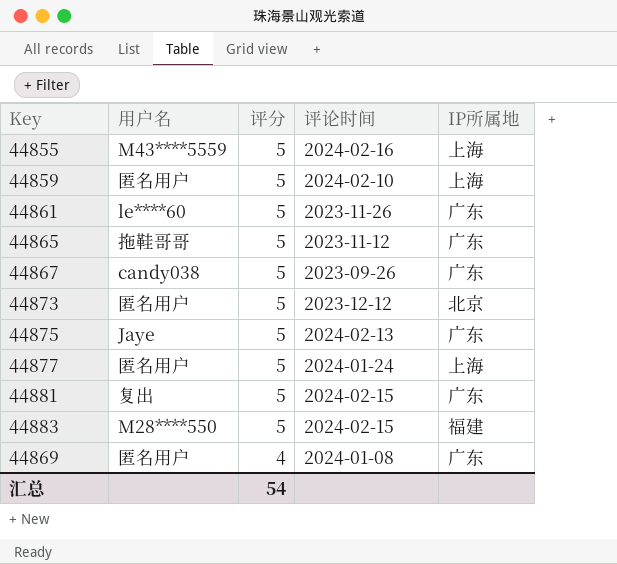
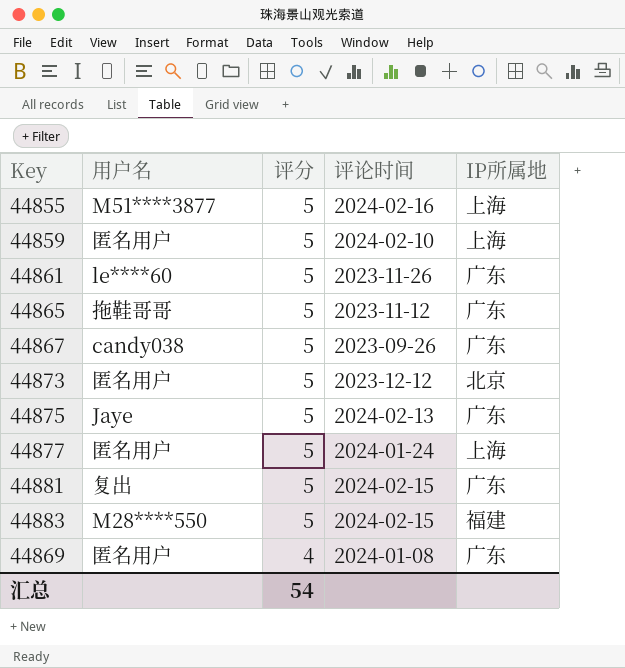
44855 | 用户名: M43****5559 -> M51****3877

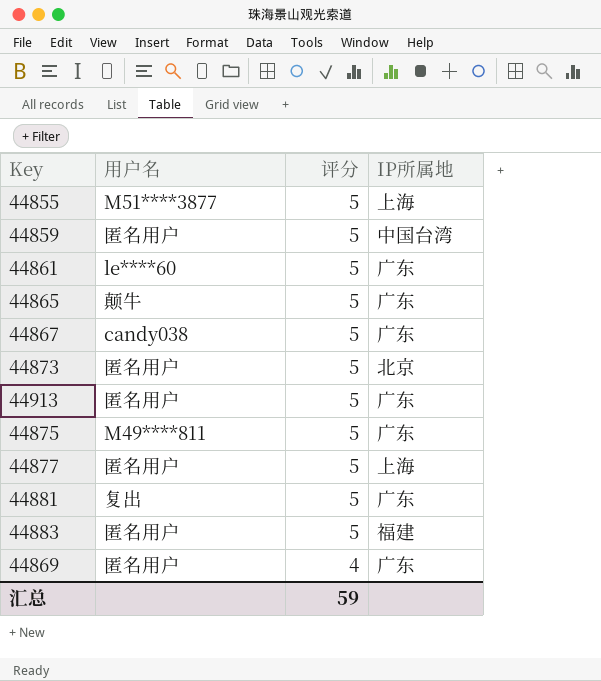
column 评论时间 | position: 4 -> none
44859 | IP所属地: 上海 -> 中国台湾
44865 | 用户名: 拖鞋哥哥 -> 颠牛
row 44913: none -> 匿名用户 | 5 | 广东
44875 | 用户名: Jaye -> M49****811
44883 | 用户名: M28****550 -> 匿名用户
汇总 | 评分: 54 -> 59

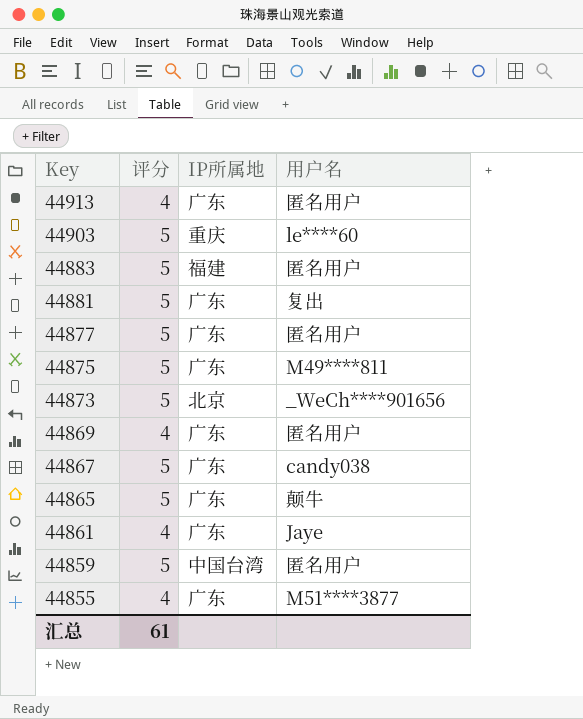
row order: 评分 descending -> Key descending
column 用户名 | position: 2 -> 4
44913 | 评分: 5 -> 4
row 44903: none -> 5 | 重庆 | le****60
44877 | IP所属地: 上海 -> 广东
44873 | 用户名: 匿名用户 -> _WeCh****901656
44861 | 评分: 5 -> 4
44861 | 用户名: le****60 -> Jaye
44855 | 评分: 5 -> 4
44855 | IP所属地: 上海 -> 广东
汇总 | 评分: 59 -> 61

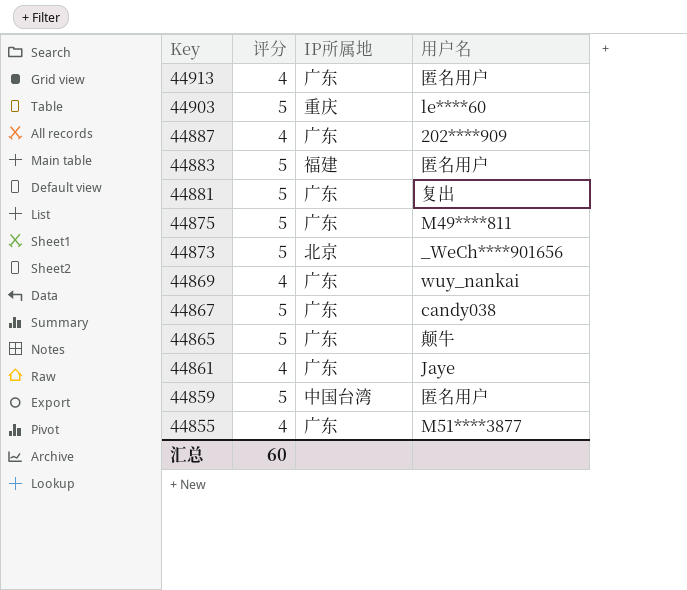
row 44877: 5 | 广东 | 匿名用户 -> none
row 44887: none -> 4 | 广东 | 202****909
44869 | 用户名: 匿名用户 -> wuy_nankai
汇总 | 评分: 61 -> 60

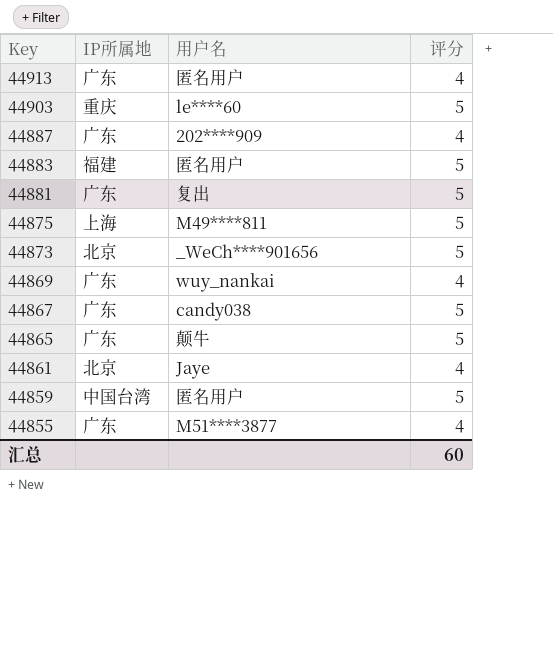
column 评分 | position: 2 -> 4
44875 | IP所属地: 广东 -> 上海
44861 | IP所属地: 广东 -> 北京

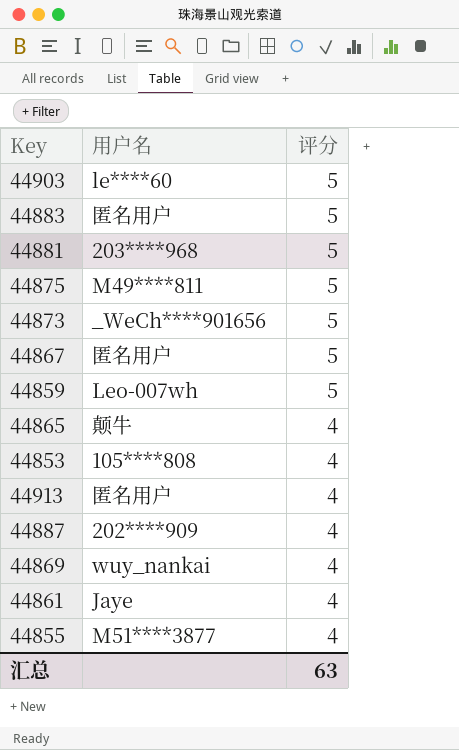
row order: Key descending -> 评分 descending
column IP所属地 | position: 2 -> none
44881 | 用户名: 复出 -> 203****968
44867 | 用户名: candy038 -> 匿名用户
44859 | 用户名: 匿名用户 -> Leo-007wh
44865 | 评分: 5 -> 4
row 44853: none -> 105****808 | 4
汇总 | 评分: 60 -> 63

